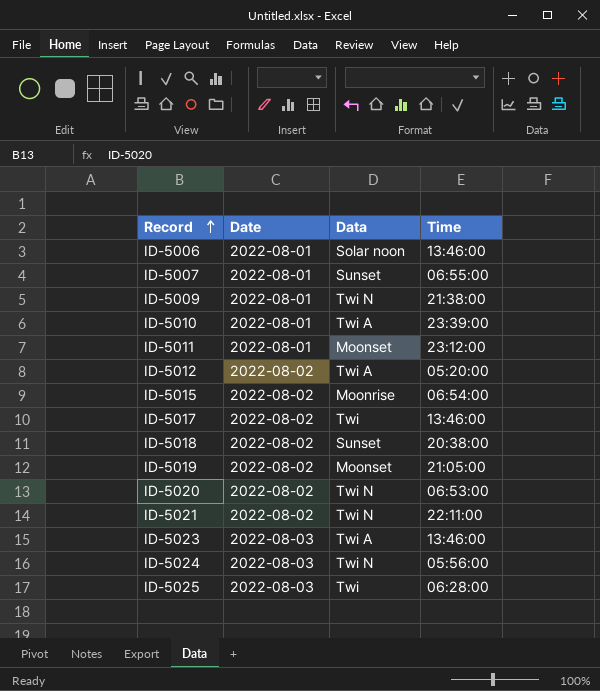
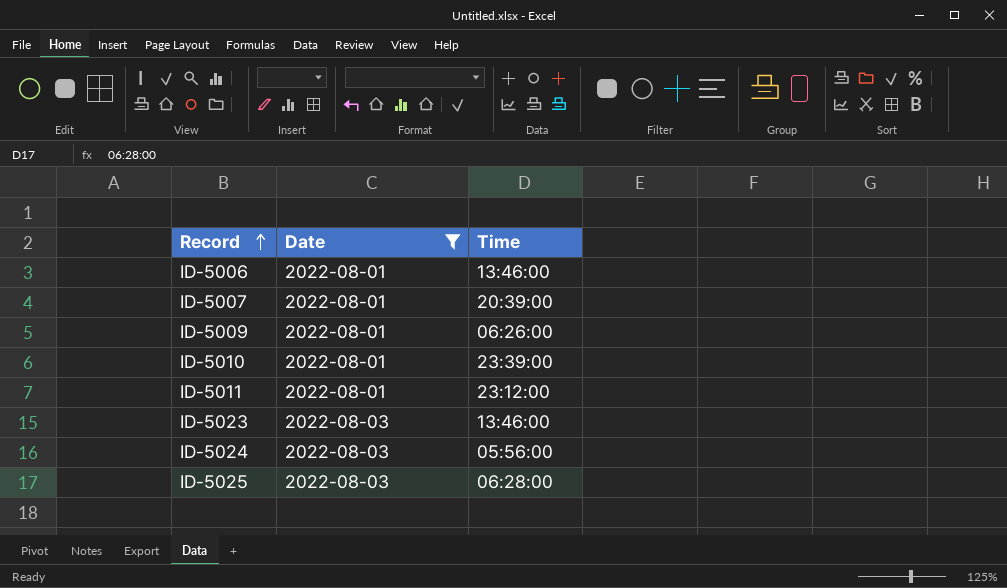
filter: none -> Date != 2022-08-02
column Data | position: 3 -> none
ID-5007 | Time: 06:55:00 -> 20:39:00
ID-5009 | Time: 21:38:00 -> 06:26:00

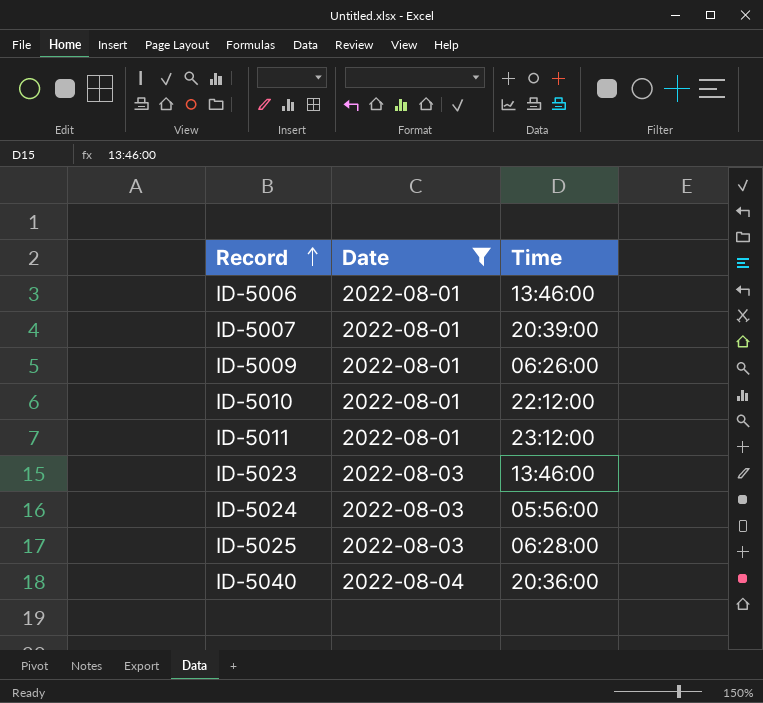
ID-5010 | Time: 23:39:00 -> 22:12:00
row ID-5040: none -> 2022-08-04 | 20:36:00

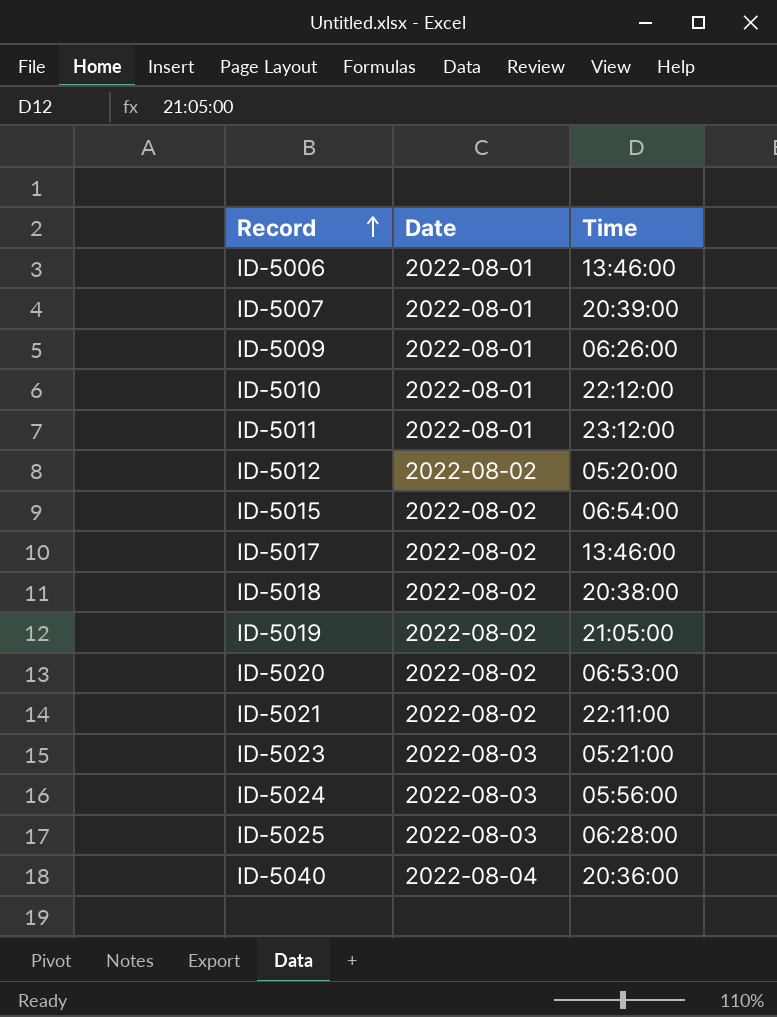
filter: Date != 2022-08-02 -> none
ID-5023 | Time: 13:46:00 -> 05:21:00

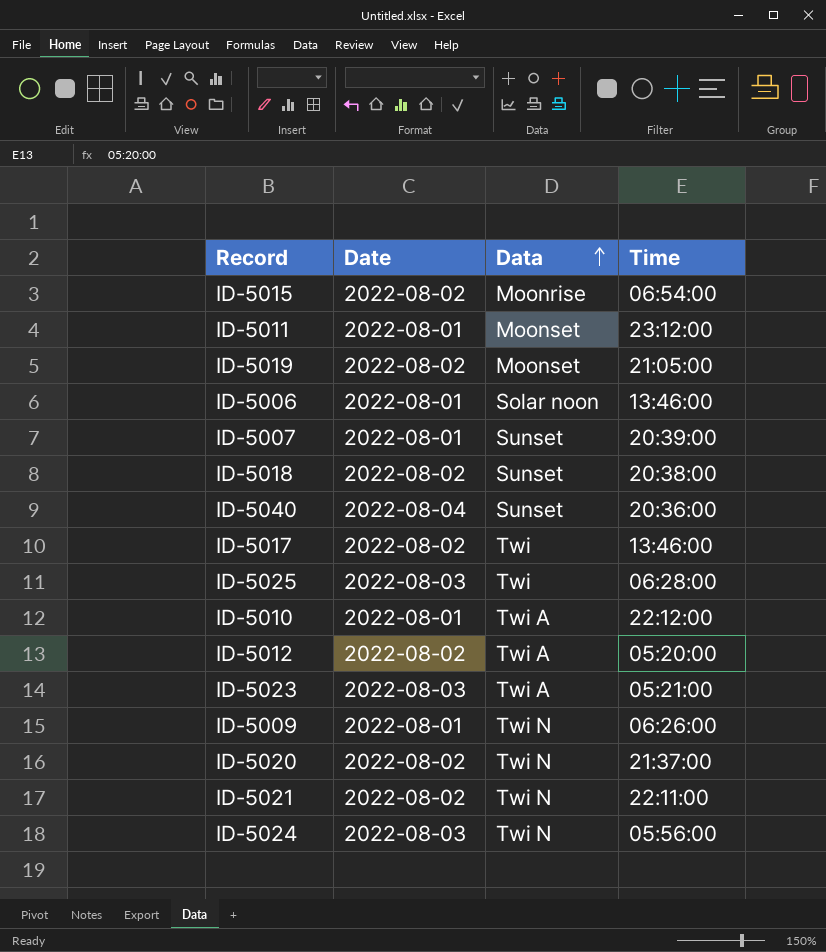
row order: Record ascending -> Data ascending
column Data | position: none -> 3
ID-5020 | Time: 06:53:00 -> 21:37:00

